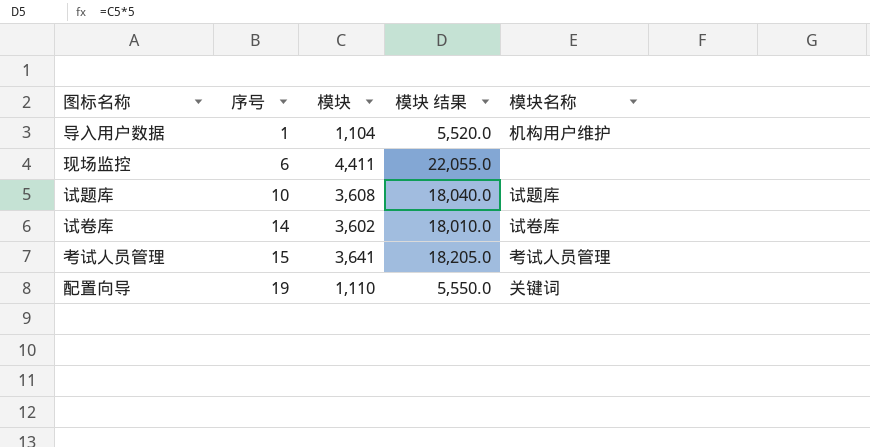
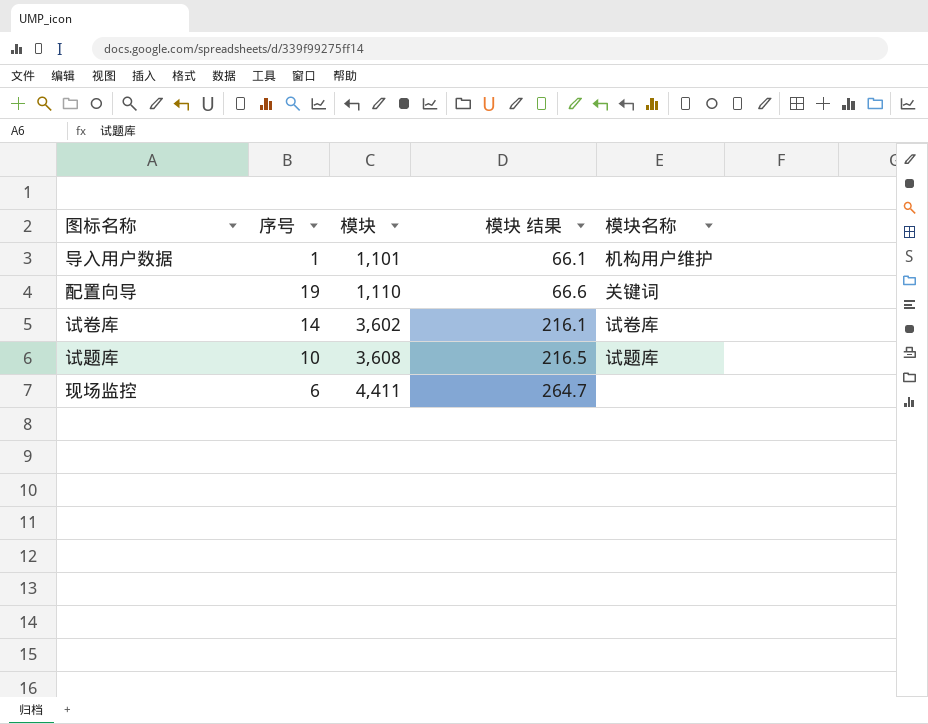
row order: 序号 ascending -> 模块 ascending
column 模块 结果 | formula: [模块] * 5 -> [模块] * 0.06
row 考试人员管理: 15 | 3,641 | 18,205.0 | 考试人员管理 -> none
导入用户数据 | 模块: 1,104 -> 1,101

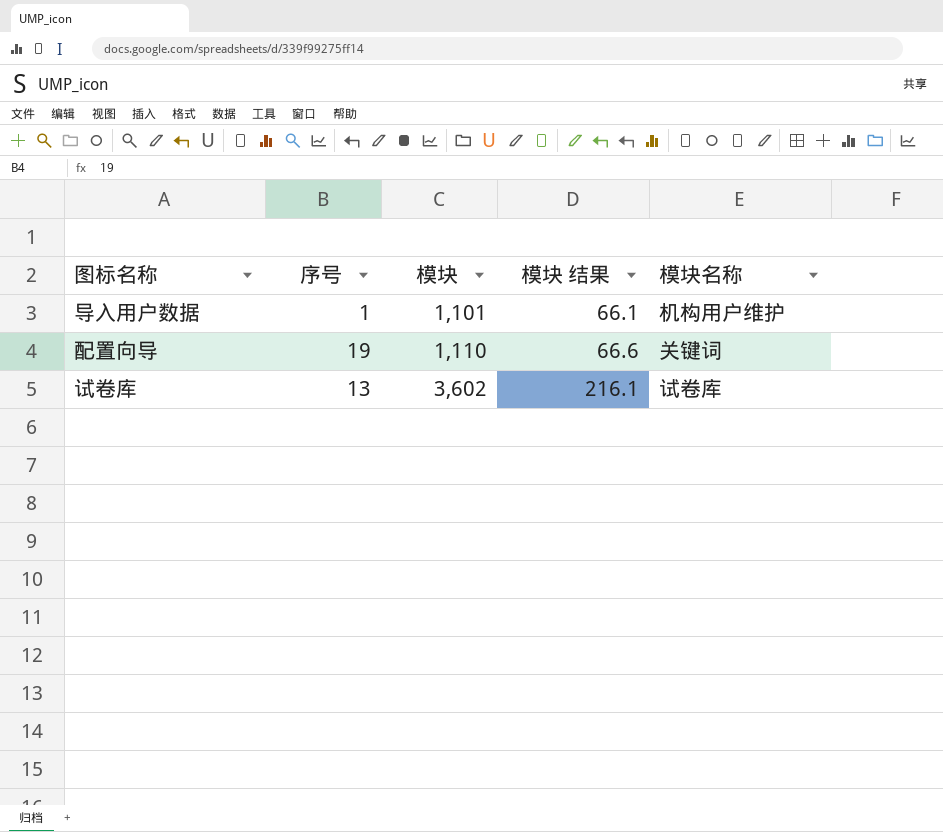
row 试题库: 10 | 3,608 | 216.5 | 试题库 -> none
row 现场监控: 6 | 4,411 | 264.7 | none -> none
试卷库 | 序号: 14 -> 13

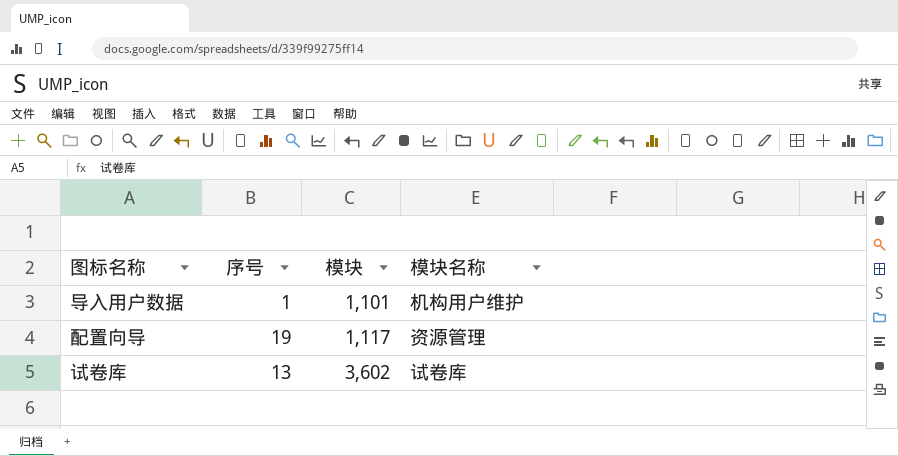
column 模块 结果 | formula: [模块] * 0.06 -> none
配置向导 | 模块: 1,110 -> 1,117
配置向导 | 模块名称: 关键词 -> 资源管理

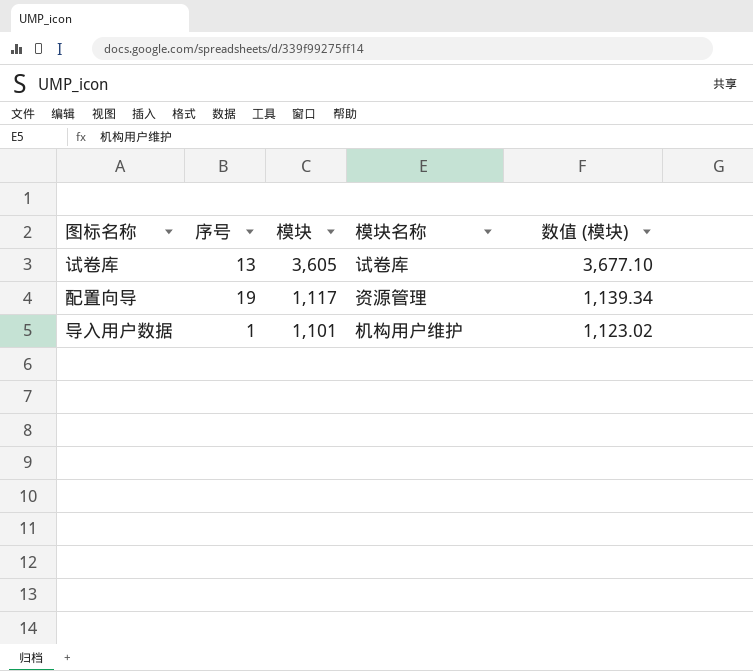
row order: 模块 ascending -> 模块 descending
column 数值 (模块) | formula: none -> [模块] * 1.02
试卷库 | 模块: 3,602 -> 3,605

